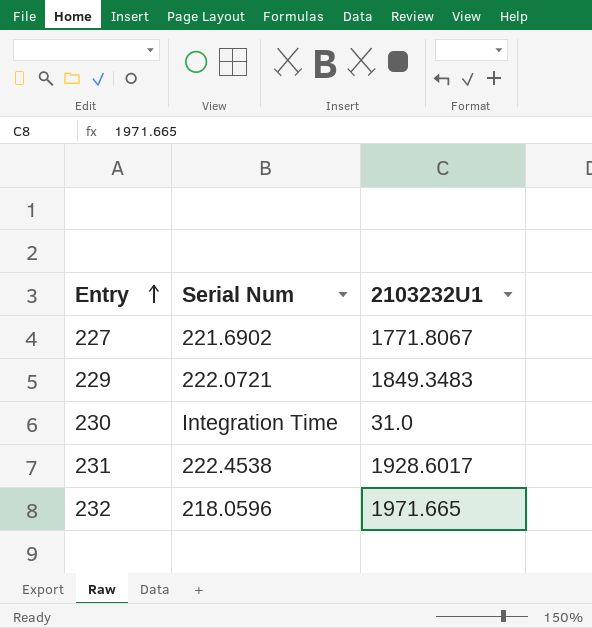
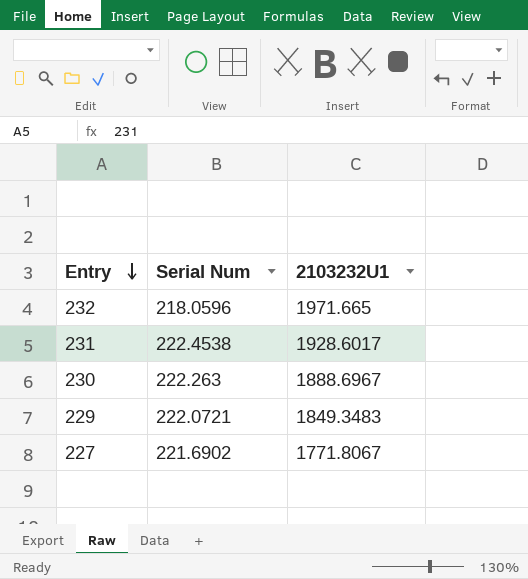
row order: Entry ascending -> Entry descending
230 | Serial Num: Integration Time -> 222.263
230 | 2103232U1: 31.0 -> 1888.6967

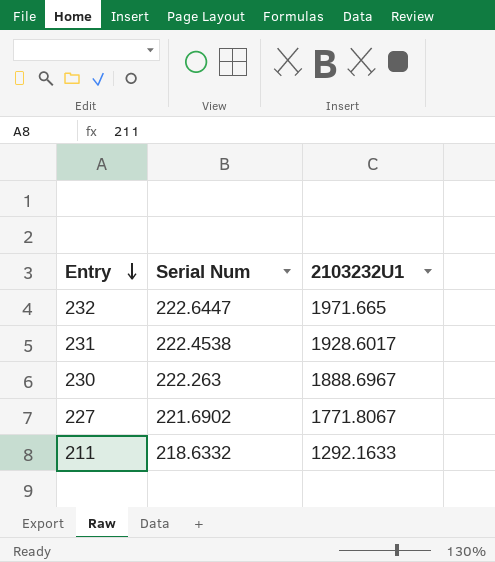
row 229: 222.0721 | 1849.3483 -> none
232 | Serial Num: 218.0596 -> 222.6447
row 211: none -> 218.6332 | 1292.1633

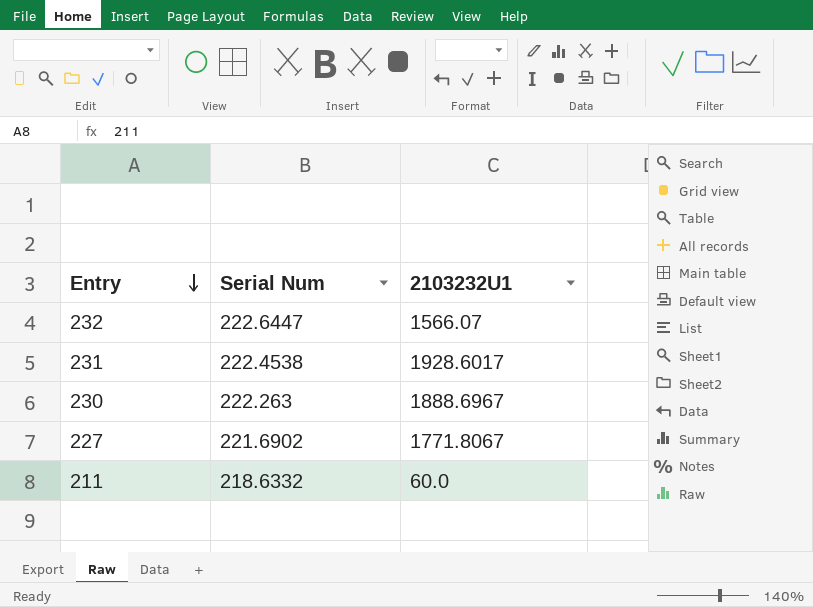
232 | 2103232U1: 1971.665 -> 1566.07
211 | 2103232U1: 1292.1633 -> 60.0

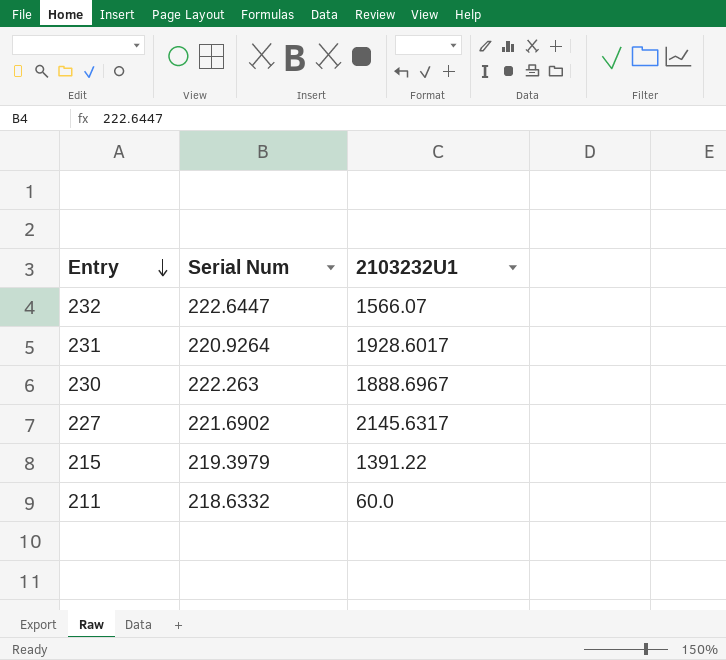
231 | Serial Num: 222.4538 -> 220.9264
227 | 2103232U1: 1771.8067 -> 2145.6317
row 215: none -> 219.3979 | 1391.22

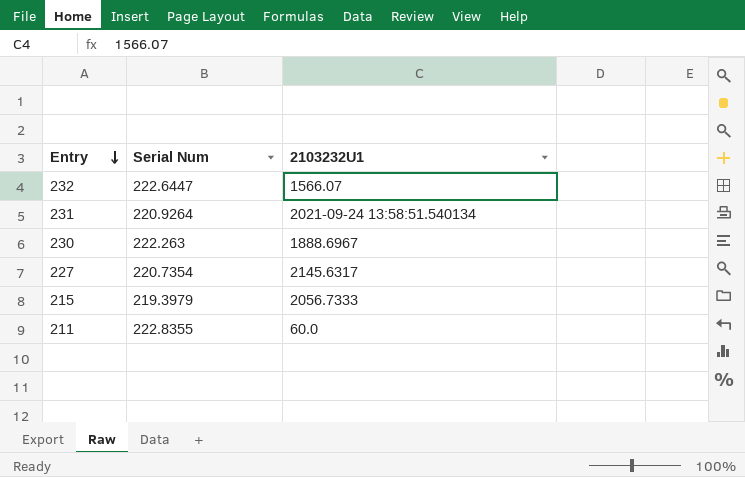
231 | 2103232U1: 1928.6017 -> 2021-09-24 13:58:51.540134
227 | Serial Num: 221.6902 -> 220.7354
215 | 2103232U1: 1391.22 -> 2056.7333
211 | Serial Num: 218.6332 -> 222.8355

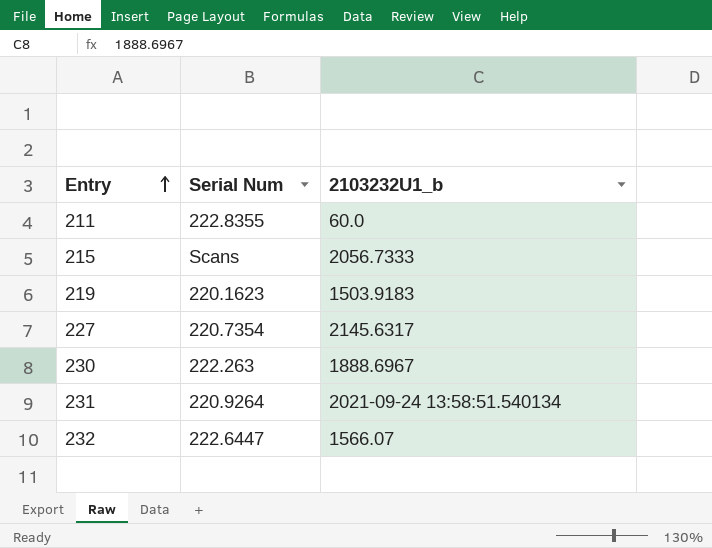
row order: Entry descending -> Entry ascending
column name: 2103232U1 -> 2103232U1_b
215 | Serial Num: 219.3979 -> Scans
row 219: none -> 220.1623 | 1503.9183

